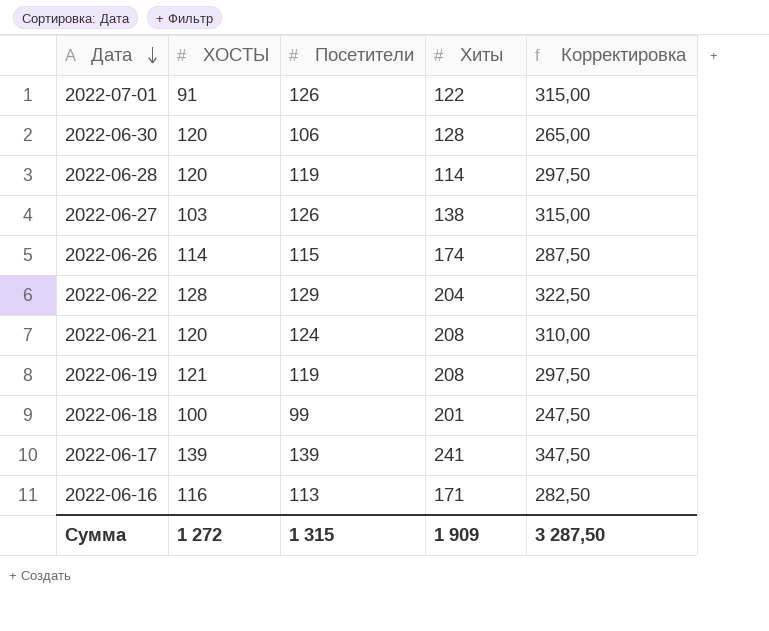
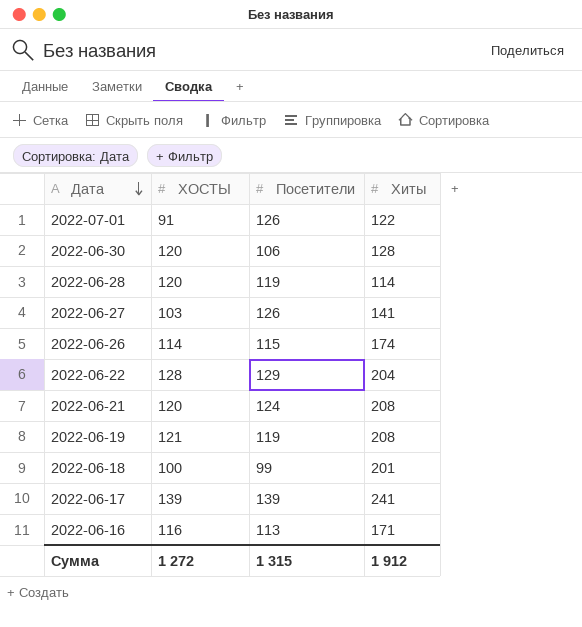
column Корректировка | formula: [Посетители] * 2,5 -> none
2022-06-27 | Хиты: 138 -> 141
Сумма | Хиты: 1 909 -> 1 912

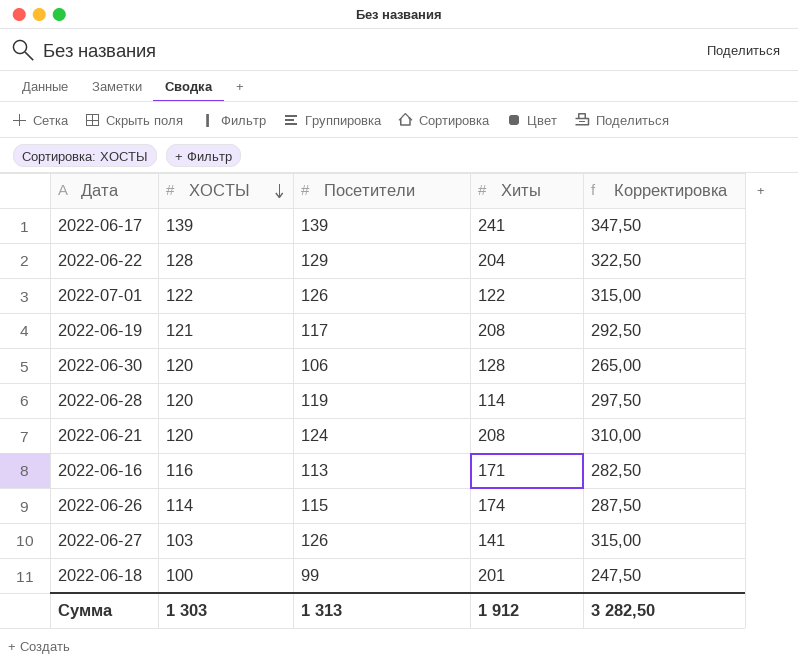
row order: Дата descending -> ХОСТЫ descending
column Корректировка | formula: none -> [Посетители] * 2,5
2022-07-01 | ХОСТЫ: 91 -> 122
2022-06-19 | Посетители: 119 -> 117
Сумма | ХОСТЫ: 1 272 -> 1 303
Сумма | Посетители: 1 315 -> 1 313

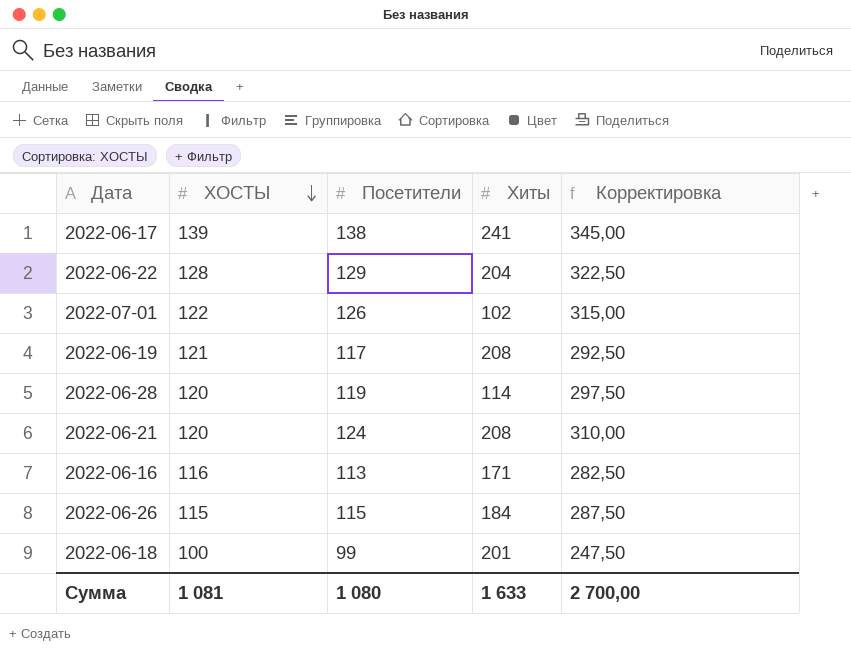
row 2022-06-30: 120 | 106 | 128 | 265,00 -> none
row 2022-06-27: 103 | 126 | 141 | 315,00 -> none
2022-06-17 | Посетители: 139 -> 138
2022-06-17 | Корректировка: 347,50 -> 345,00
2022-07-01 | Хиты: 122 -> 102
2022-06-26 | ХОСТЫ: 114 -> 115
2022-06-26 | Хиты: 174 -> 184
Сумма | ХОСТЫ: 1 303 -> 1 081
Сумма | Посетители: 1 313 -> 1 080
Сумма | Хиты: 1 912 -> 1 633
Сумма | Корректировка: 3 282,50 -> 2 700,00

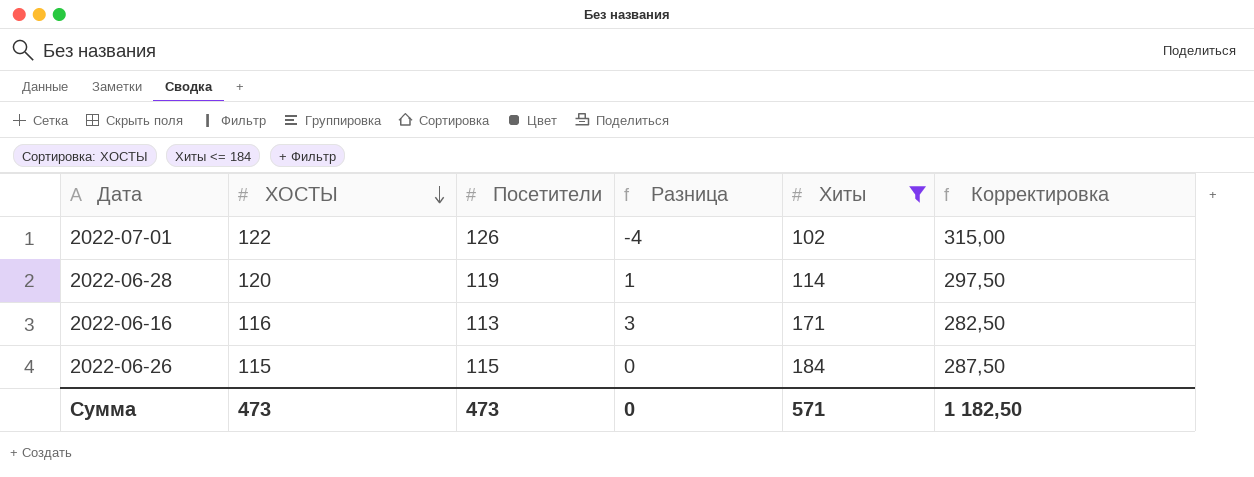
filter: none -> Хиты <= 184
column Разница | formula: none -> [ХОСТЫ] - [Посетители]
Сумма | ХОСТЫ: 1 081 -> 473
Сумма | Посетители: 1 080 -> 473
Сумма | Хиты: 1 633 -> 571
Сумма | Корректировка: 2 700,00 -> 1 182,50

